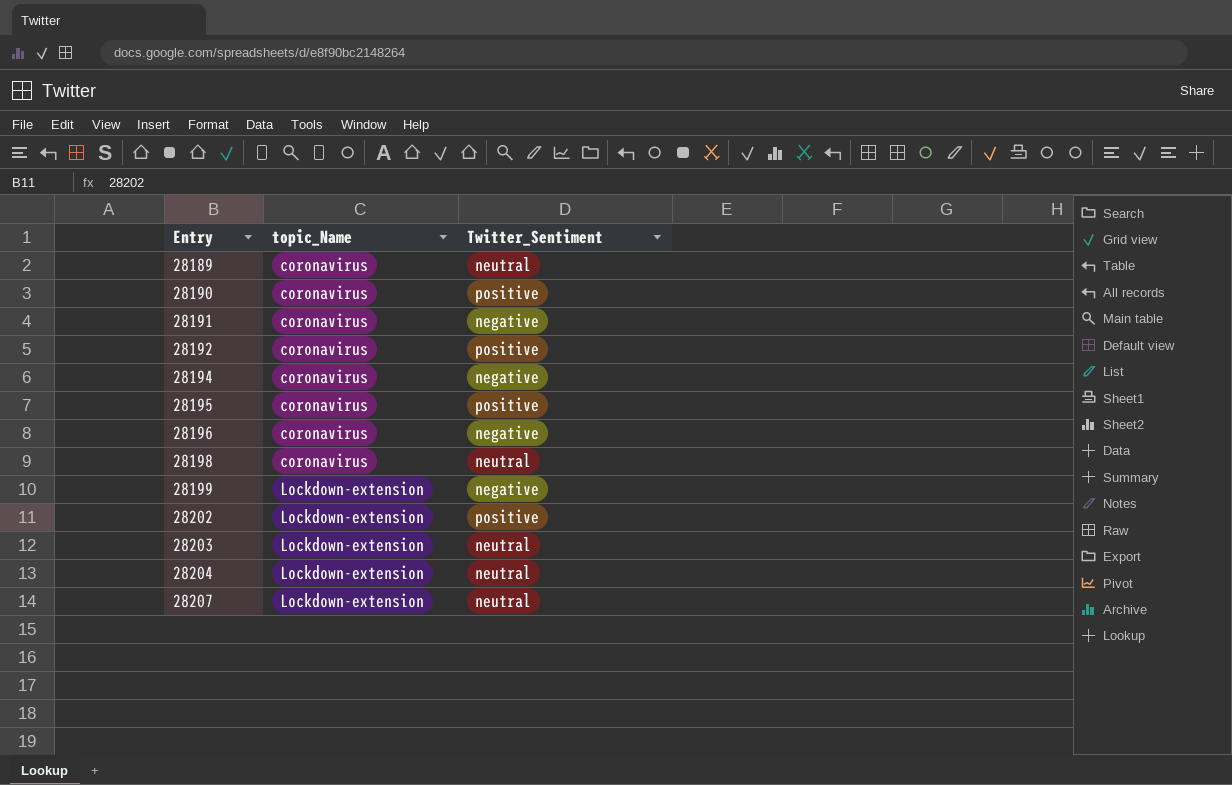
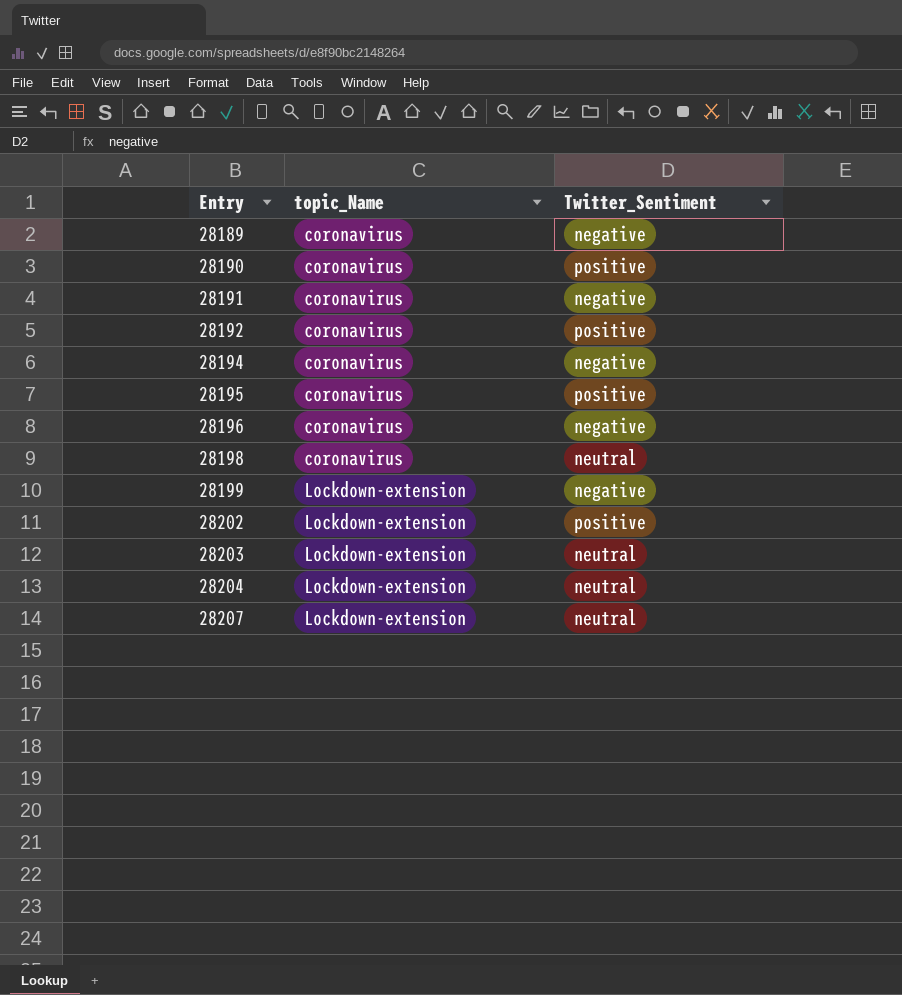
28189 | Twitter_Sentiment: neutral -> negative

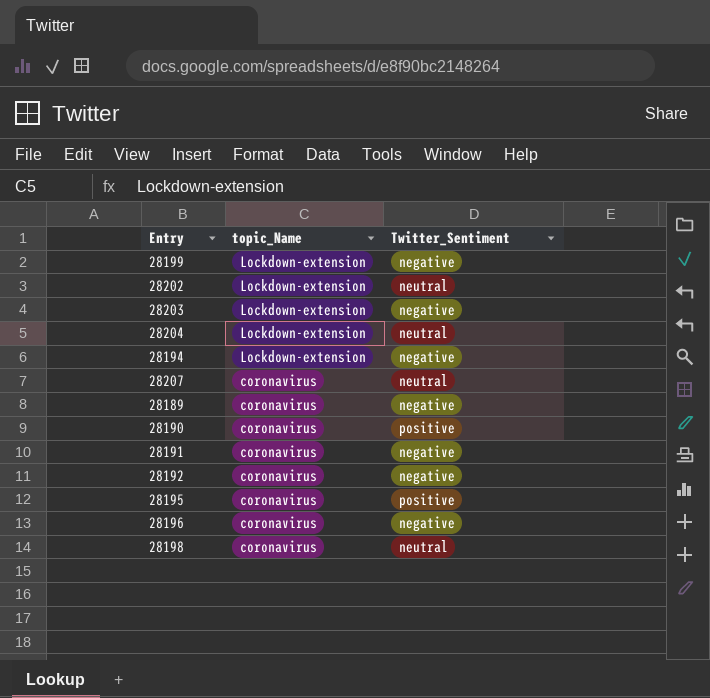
row order: Entry ascending -> topic_Name descending
28202 | Twitter_Sentiment: positive -> neutral
28203 | Twitter_Sentiment: neutral -> negative
28194 | topic_Name: coronavirus -> Lockdown-extension
28207 | topic_Name: Lockdown-extension -> coronavirus
28192 | Twitter_Sentiment: positive -> negative

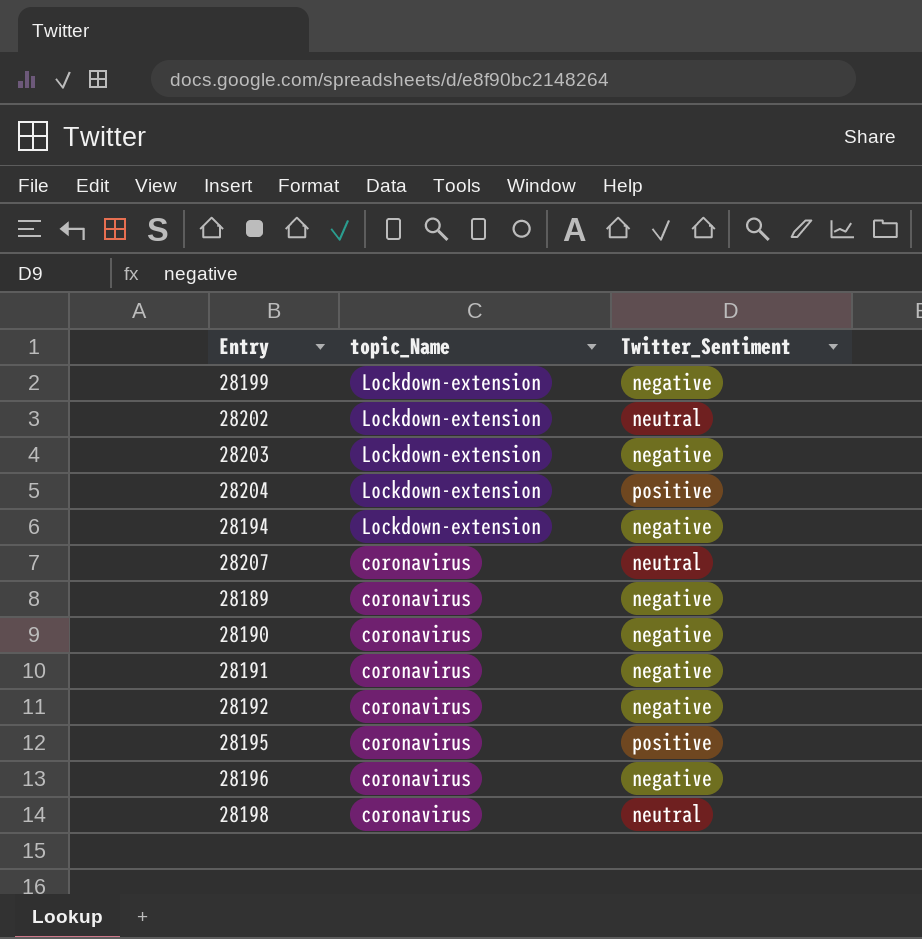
28204 | Twitter_Sentiment: neutral -> positive
28190 | Twitter_Sentiment: positive -> negative

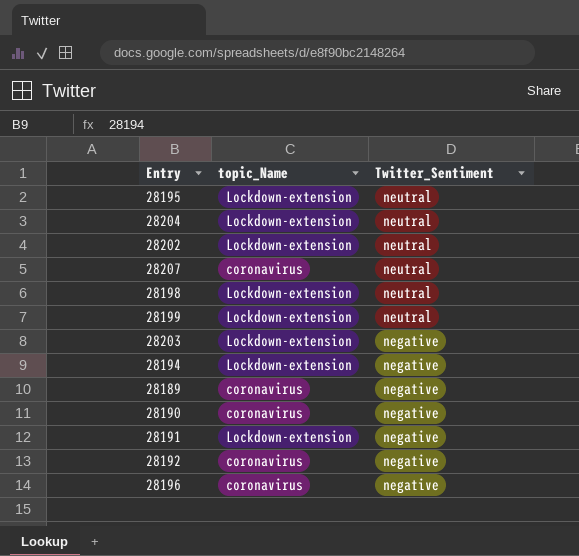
row order: topic_Name descending -> Twitter_Sentiment descending
28195 | topic_Name: coronavirus -> Lockdown-extension
28195 | Twitter_Sentiment: positive -> neutral
28204 | Twitter_Sentiment: positive -> neutral
28198 | topic_Name: coronavirus -> Lockdown-extension
28199 | Twitter_Sentiment: negative -> neutral
28191 | topic_Name: coronavirus -> Lockdown-extension

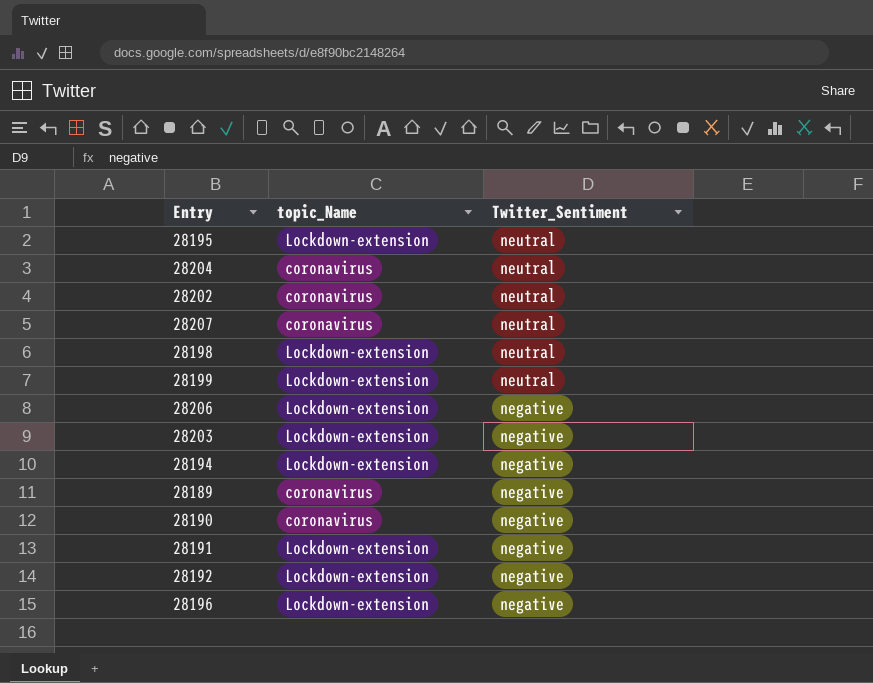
28204 | topic_Name: Lockdown-extension -> coronavirus
28202 | topic_Name: Lockdown-extension -> coronavirus
row 28206: none -> Lockdown-extension | negative
28192 | topic_Name: coronavirus -> Lockdown-extension
28196 | topic_Name: coronavirus -> Lockdown-extension

